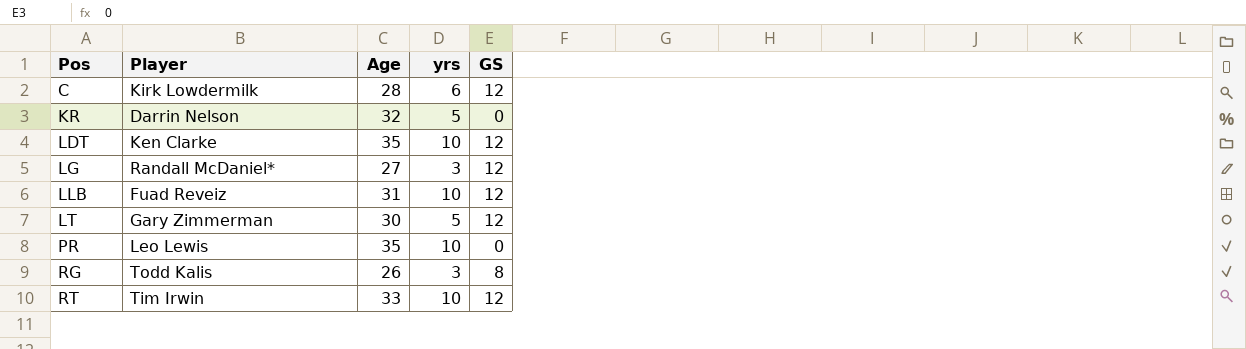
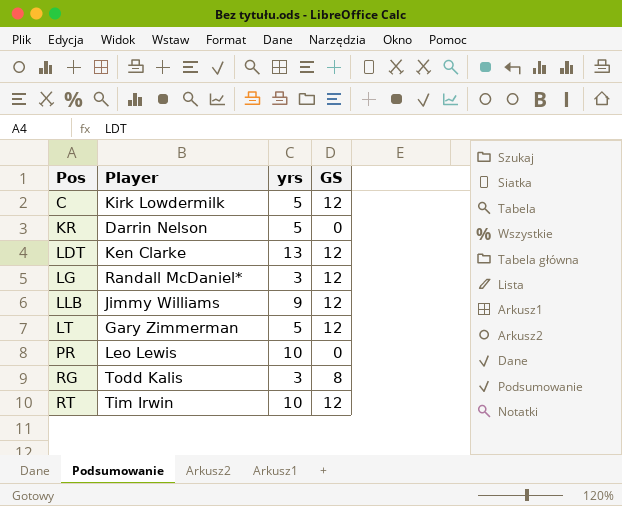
column Age | position: 3 -> none
C | yrs: 6 -> 5
LDT | yrs: 10 -> 13
LLB | Player: Fuad Reveiz -> Jimmy Williams
LLB | yrs: 10 -> 9

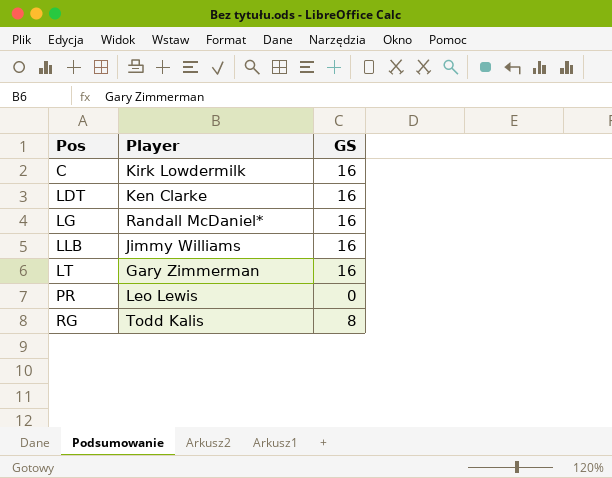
column yrs | position: 3 -> none
row KR: Darrin Nelson | 5 | 0 -> none
row RT: Tim Irwin | 10 | 12 -> none
C | GS: 12 -> 16
LDT | GS: 12 -> 16
LG | GS: 12 -> 16
LLB | GS: 12 -> 16
LT | GS: 12 -> 16

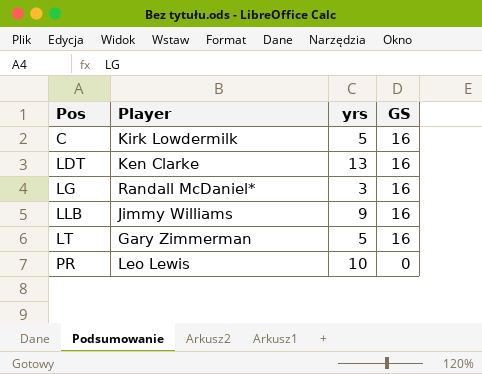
column yrs | position: none -> 3
row RG: Todd Kalis | 8 -> none

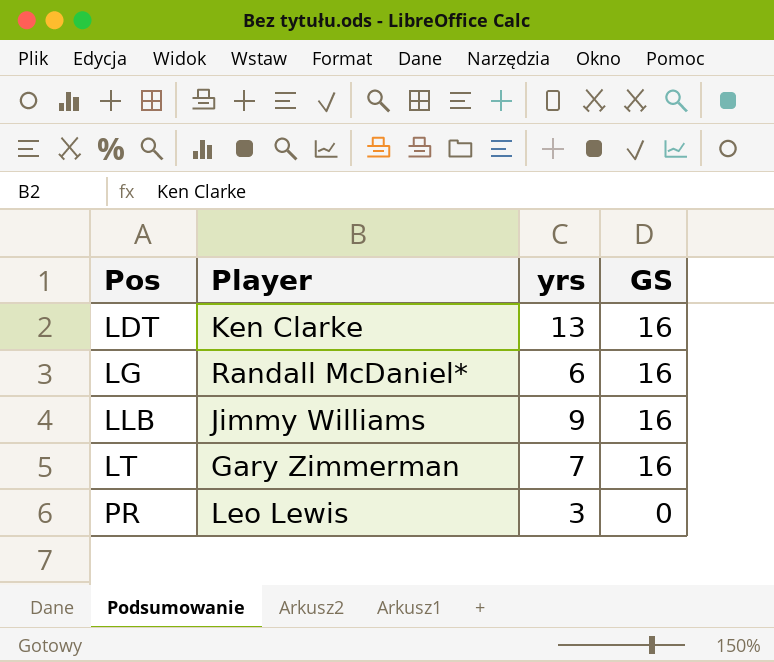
row C: Kirk Lowdermilk | 5 | 16 -> none
LG | yrs: 3 -> 6
LT | yrs: 5 -> 7
PR | yrs: 10 -> 3

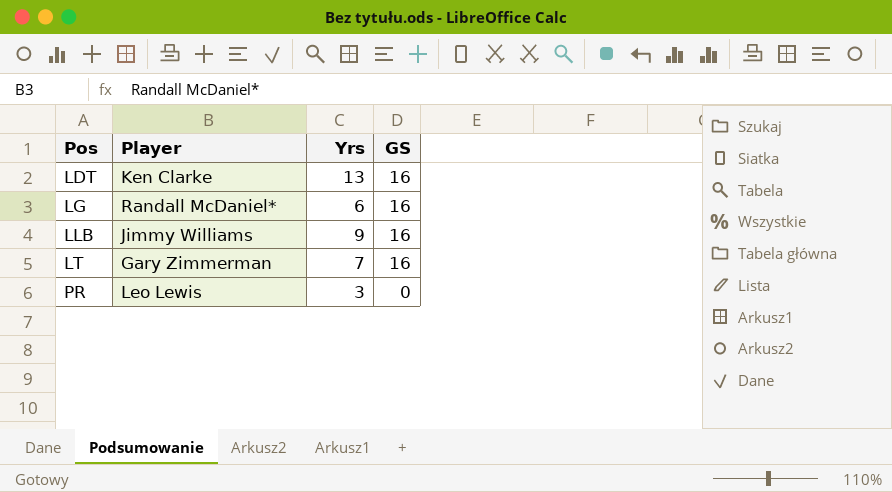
column name: yrs -> Yrs

